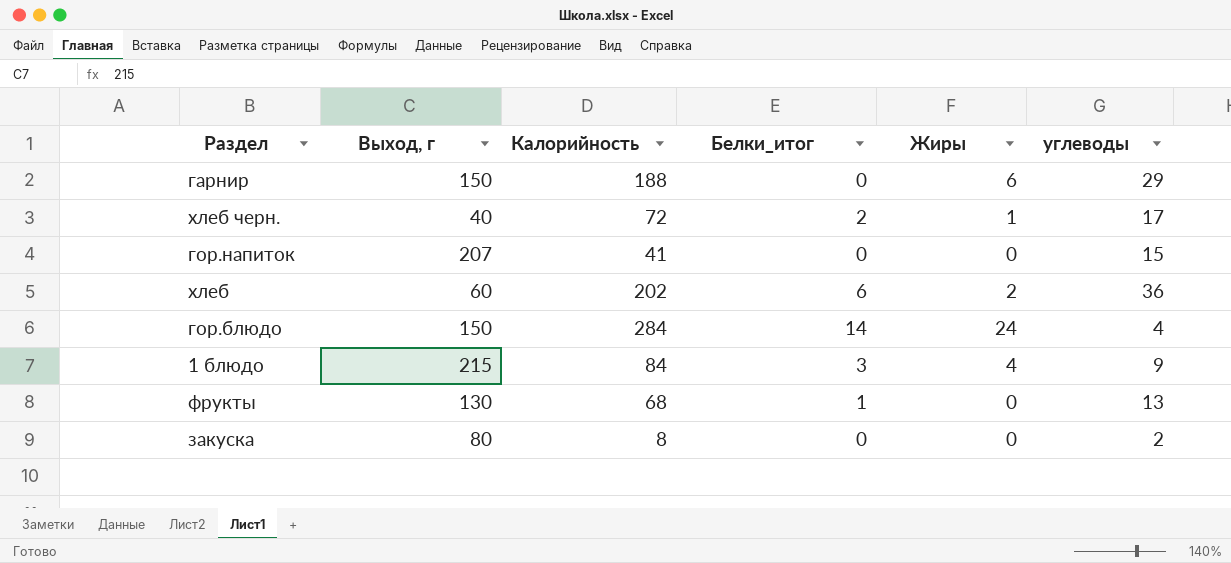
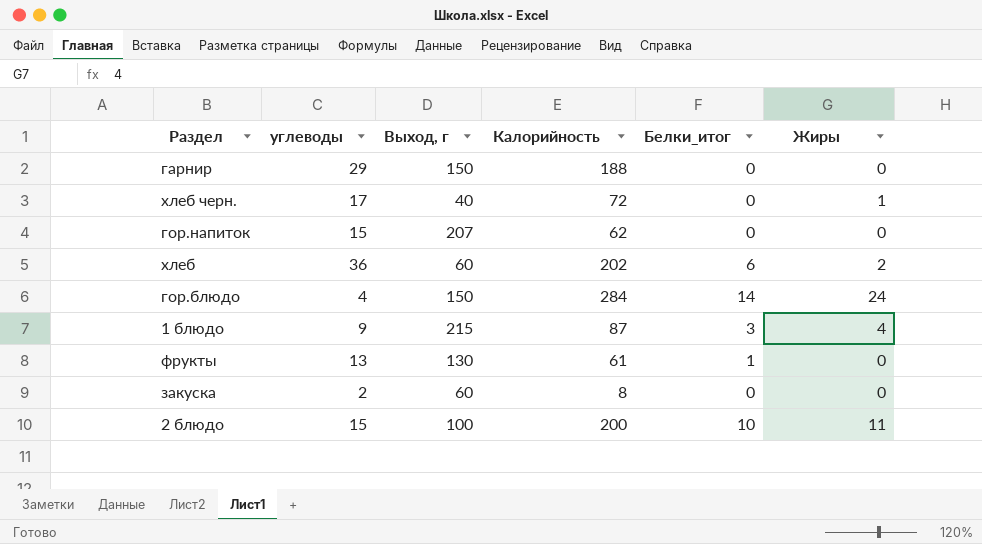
column углеводы | position: 6 -> 2
гарнир | Жиры: 6 -> 0
хлеб черн. | Белки_итог: 2 -> 0
гор.напиток | Калорийность: 41 -> 62
1 блюдо | Калорийность: 84 -> 87
фрукты | Калорийность: 68 -> 61
закуска | Выход, г: 80 -> 60
row 2 блюдо: none -> 15 | 100 | 200 | 10 | 11

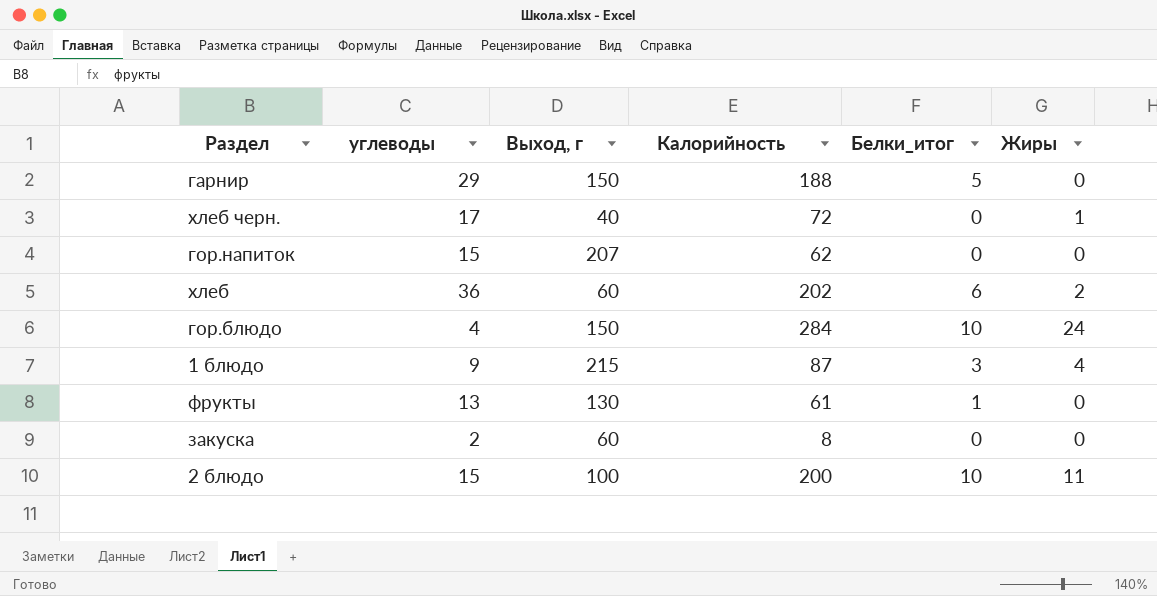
гарнир | Белки_итог: 0 -> 5
гор.блюдо | Белки_итог: 14 -> 10

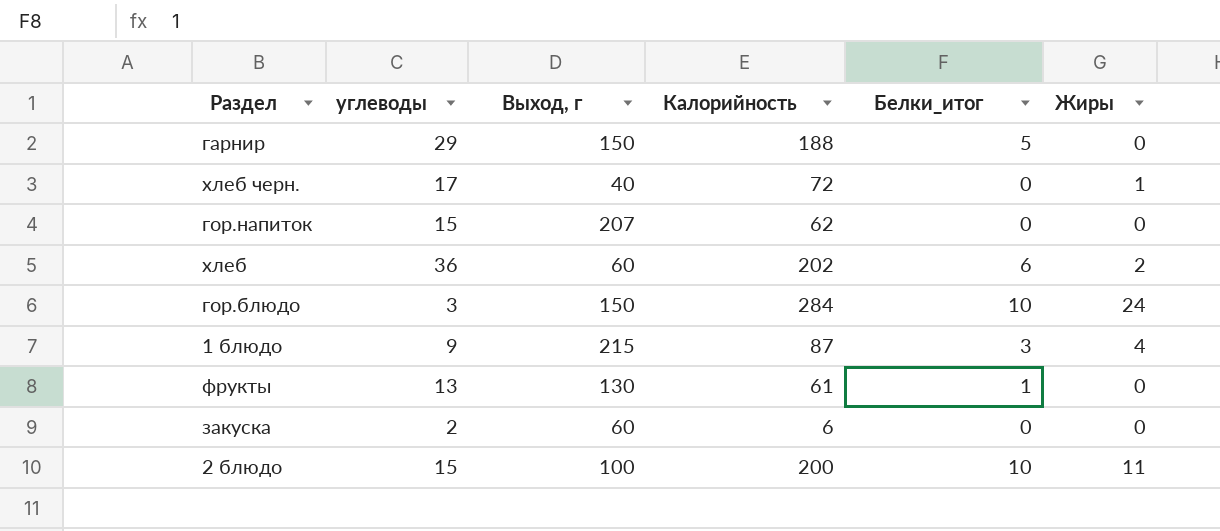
гор.блюдо | углеводы: 4 -> 3
закуска | Калорийность: 8 -> 6

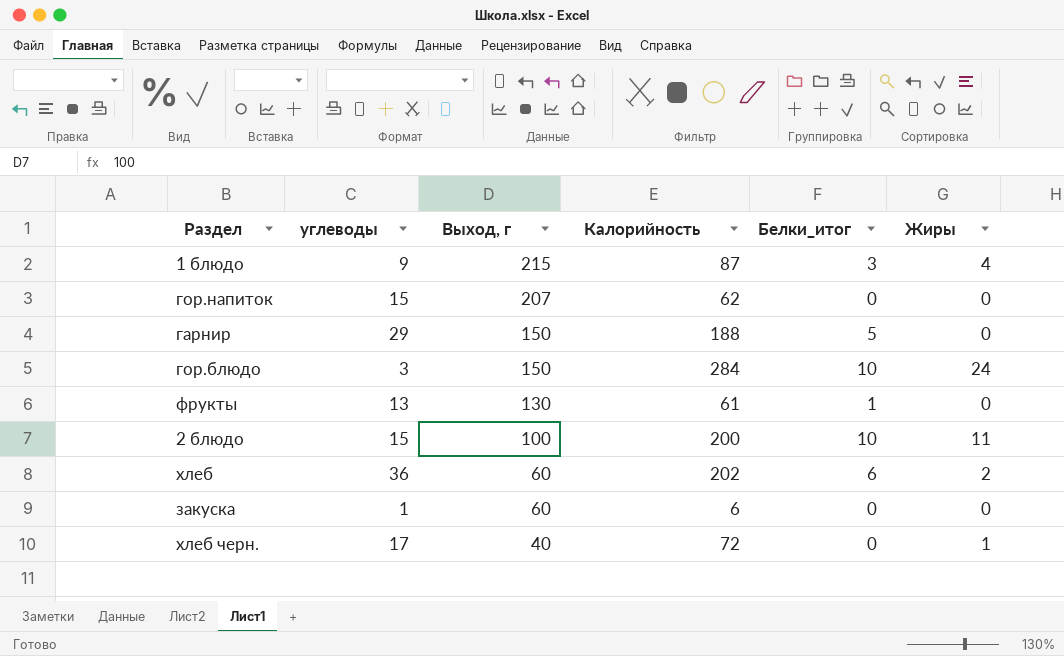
row order: none -> Выход, г descending
закуска | углеводы: 2 -> 1

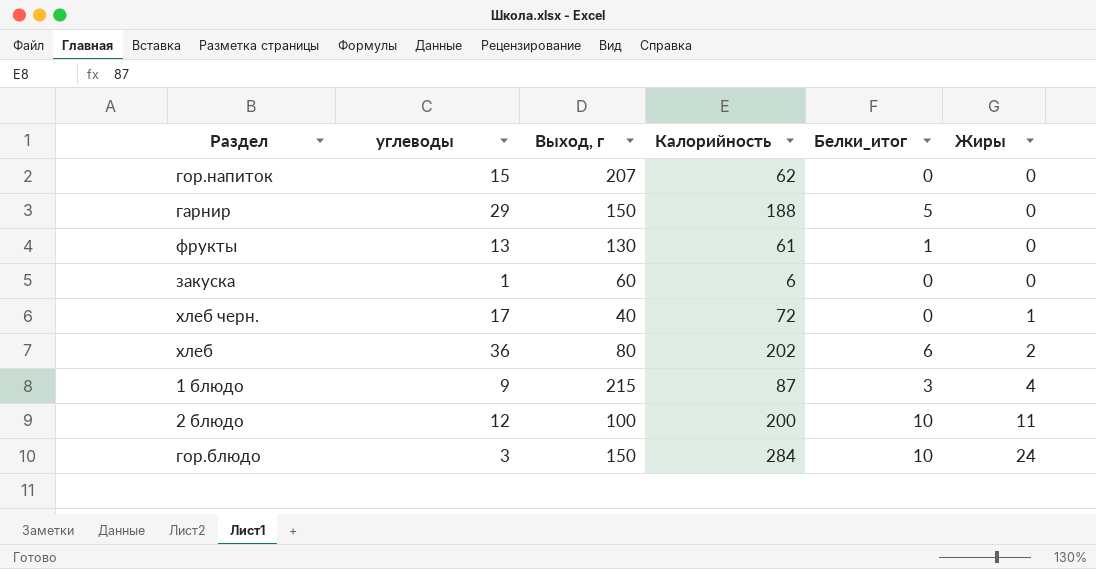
row order: Выход, г descending -> Жиры ascending
хлеб | Выход, г: 60 -> 80
2 блюдо | углеводы: 15 -> 12

